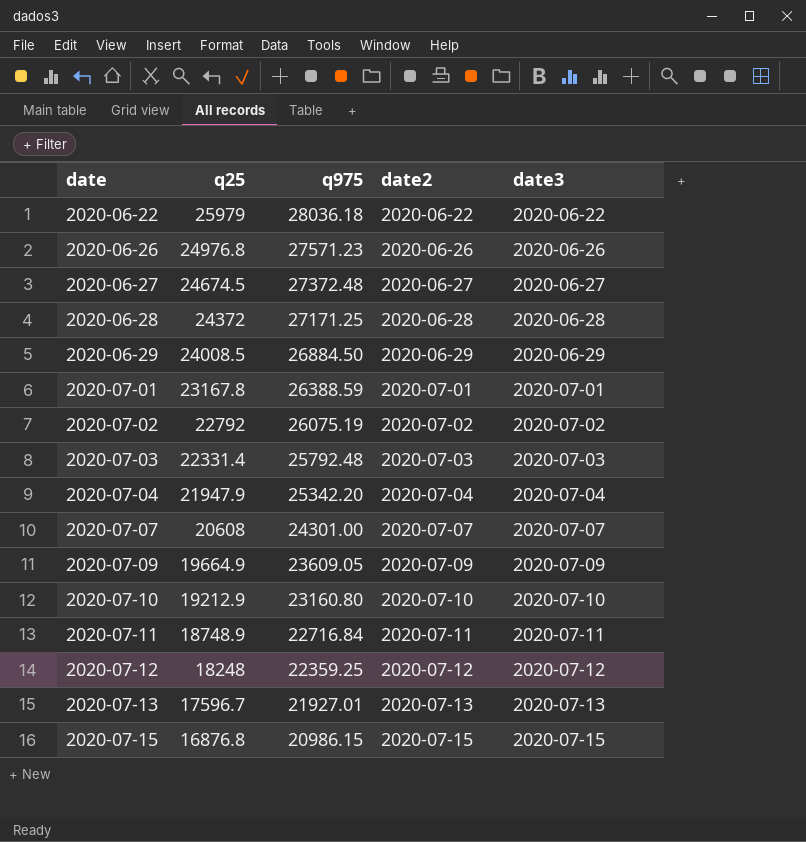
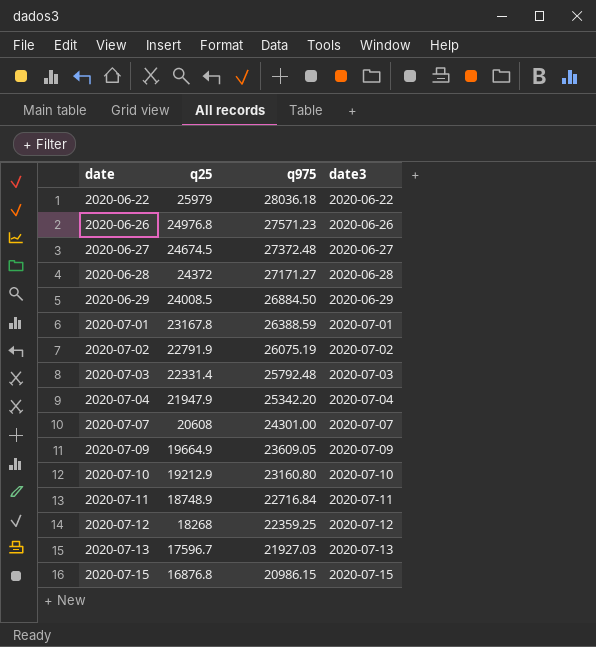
column date2 | position: 4 -> none
2020-06-28 | q975: 27171.25 -> 27171.27
2020-07-02 | q25: 22792 -> 22791.9
2020-07-12 | q25: 18248 -> 18268
2020-07-13 | q975: 21927.01 -> 21927.03

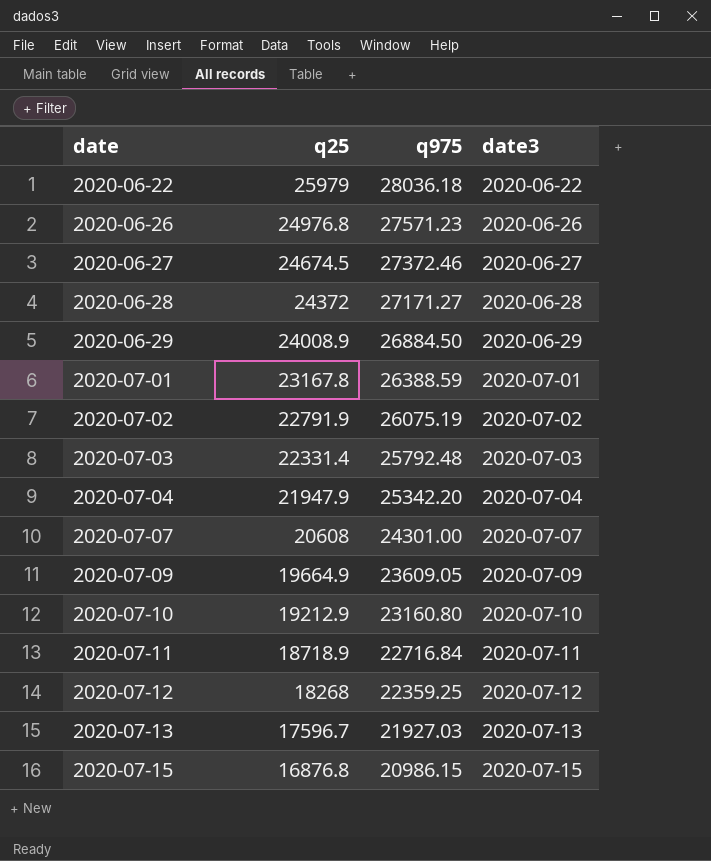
2020-06-27 | q975: 27372.48 -> 27372.46
2020-06-29 | q25: 24008.5 -> 24008.9
2020-07-11 | q25: 18748.9 -> 18718.9

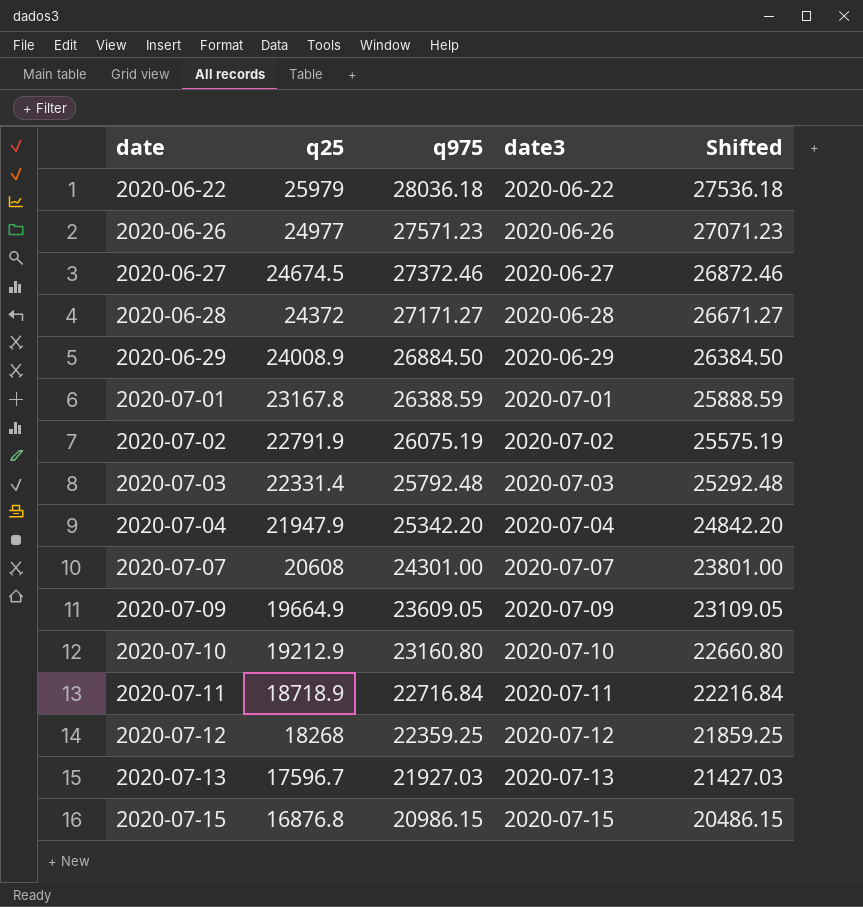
column Shifted | formula: none -> [q975] - 500
2020-06-26 | q25: 24976.8 -> 24977

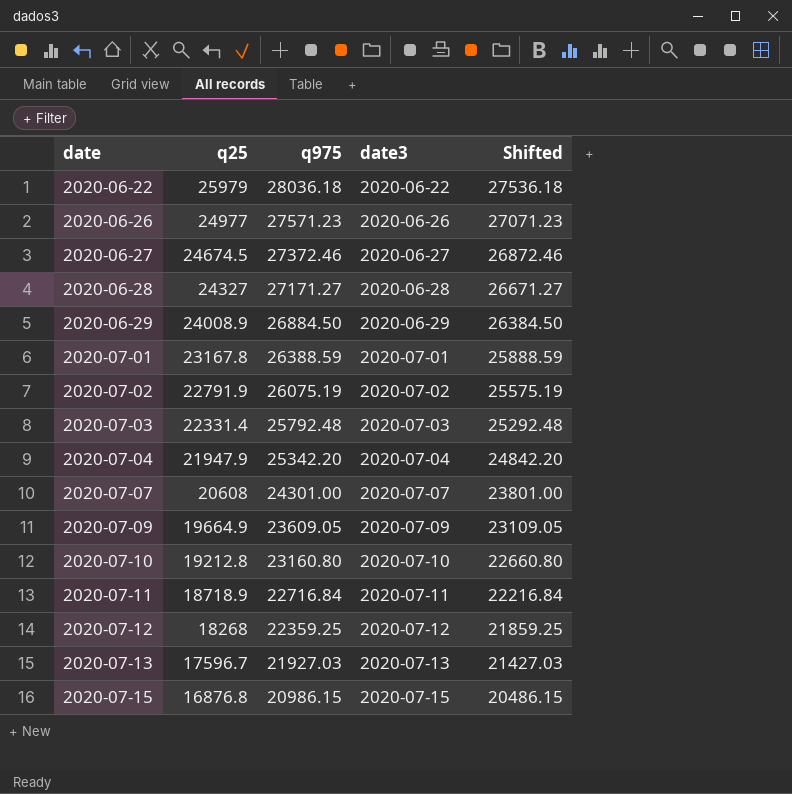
2020-06-28 | q25: 24372 -> 24327
2020-07-10 | q25: 19212.9 -> 19212.8

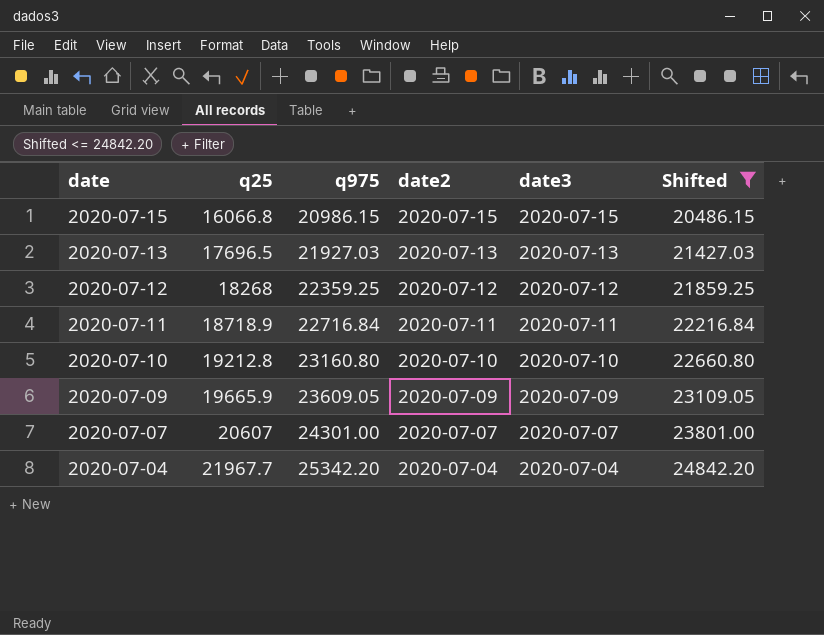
filter: none -> Shifted <= 24842.20
row order: date ascending -> date descending
column date2 | position: none -> 4
2020-07-15 | q25: 16876.8 -> 16066.8
2020-07-13 | q25: 17596.7 -> 17696.5
2020-07-09 | q25: 19664.9 -> 19665.9
2020-07-07 | q25: 20608 -> 20607
2020-07-04 | q25: 21947.9 -> 21967.7

